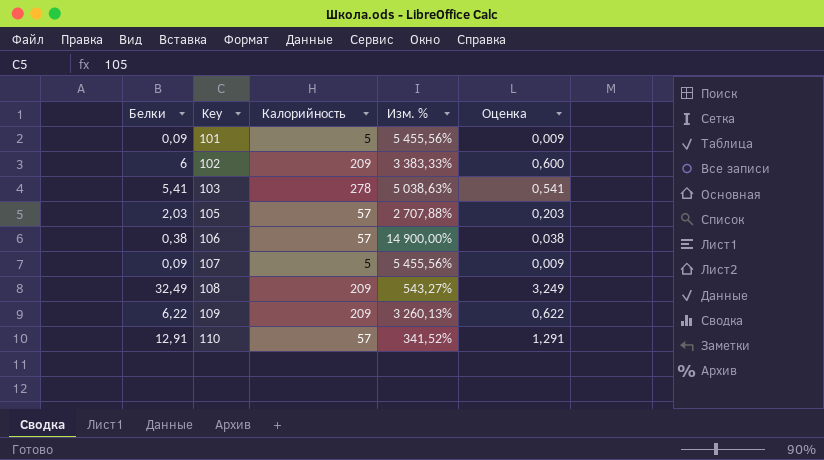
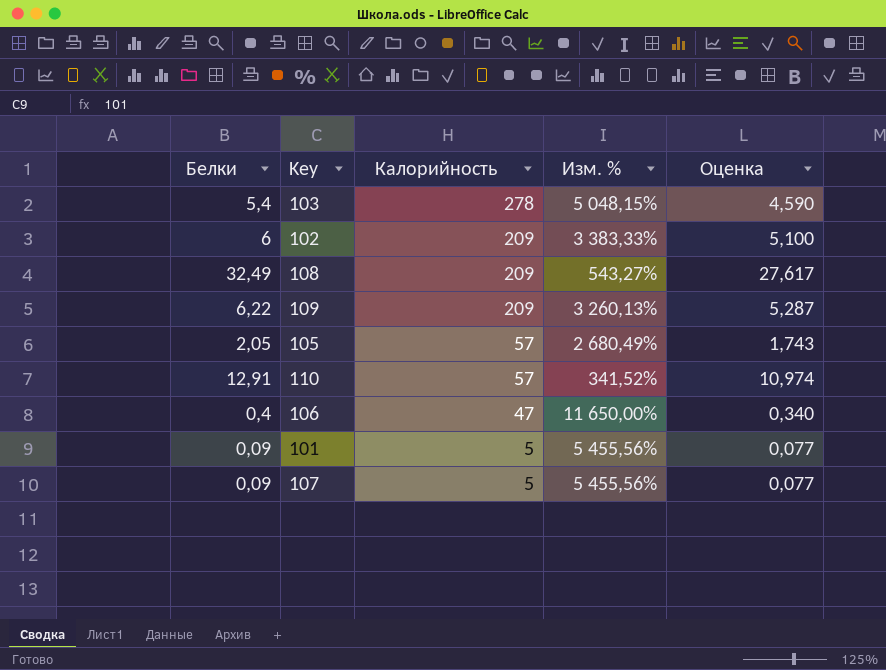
row order: Key ascending -> Калорийность descending
column Оценка | formula: [Белки] * 0,1 -> [Белки] * 0,85
103 | Белки: 5,41 -> 5,4
103 | Изм. %: 5 038,63% -> 5 048,15%
105 | Белки: 2,03 -> 2,05
105 | Изм. %: 2 707,88% -> 2 680,49%
106 | Белки: 0,38 -> 0,4
106 | Калорийность: 57 -> 47
106 | Изм. %: 14 900,00% -> 11 650,00%

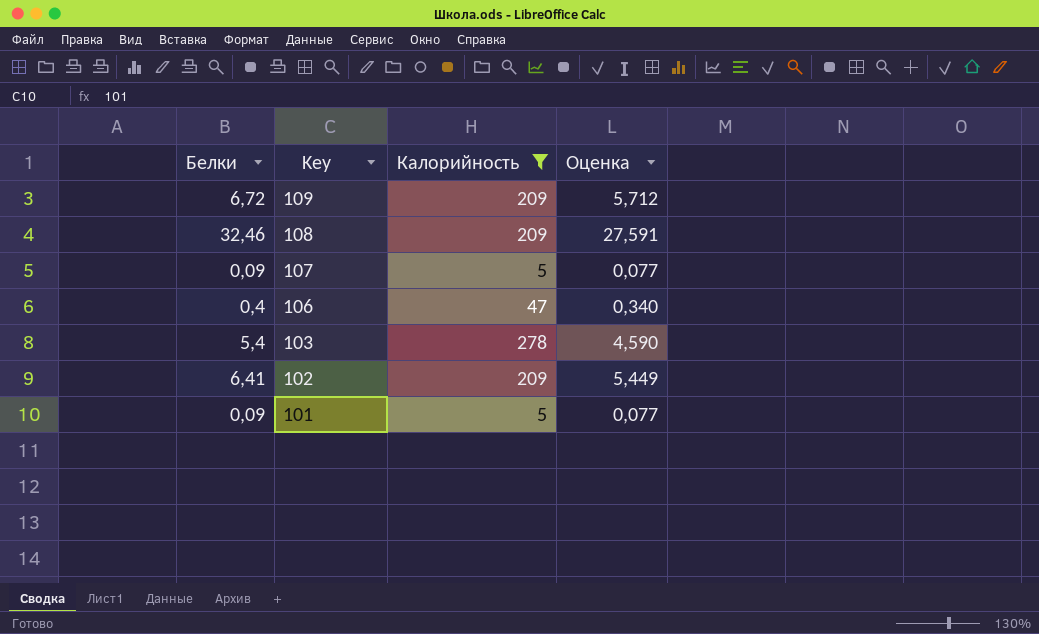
filter: none -> Калорийность != 57
row order: Калорийность descending -> Key descending
column Изм. % | formula: ([Калорийность] - [Белки]) / [Белки] -> none
109 | Белки: 6,22 -> 6,72
109 | Оценка: 5,287 -> 5,712
108 | Белки: 32,49 -> 32,46
108 | Оценка: 27,617 -> 27,591
102 | Белки: 6 -> 6,41
102 | Оценка: 5,100 -> 5,449

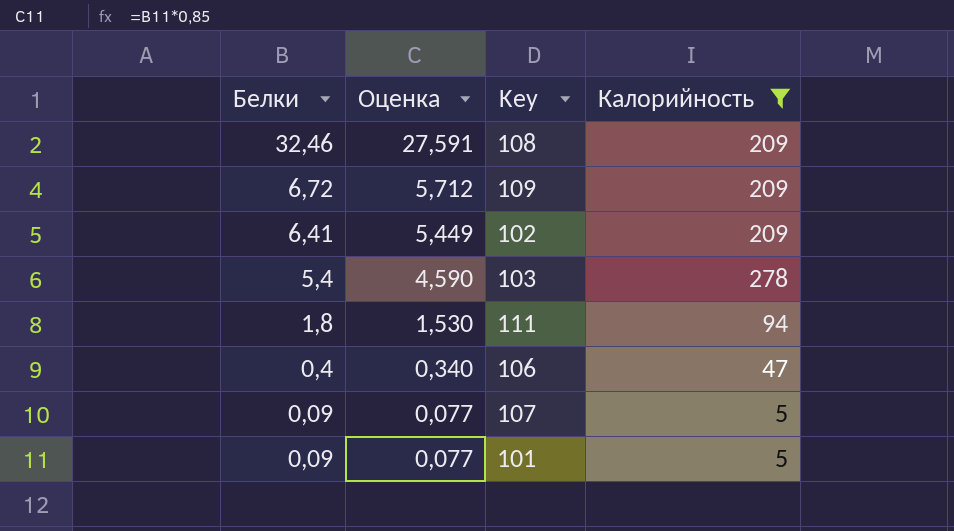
row order: Key descending -> Белки descending
column Оценка | position: 4 -> 2
row 111: none -> 1,8 | 1,530 | 94

